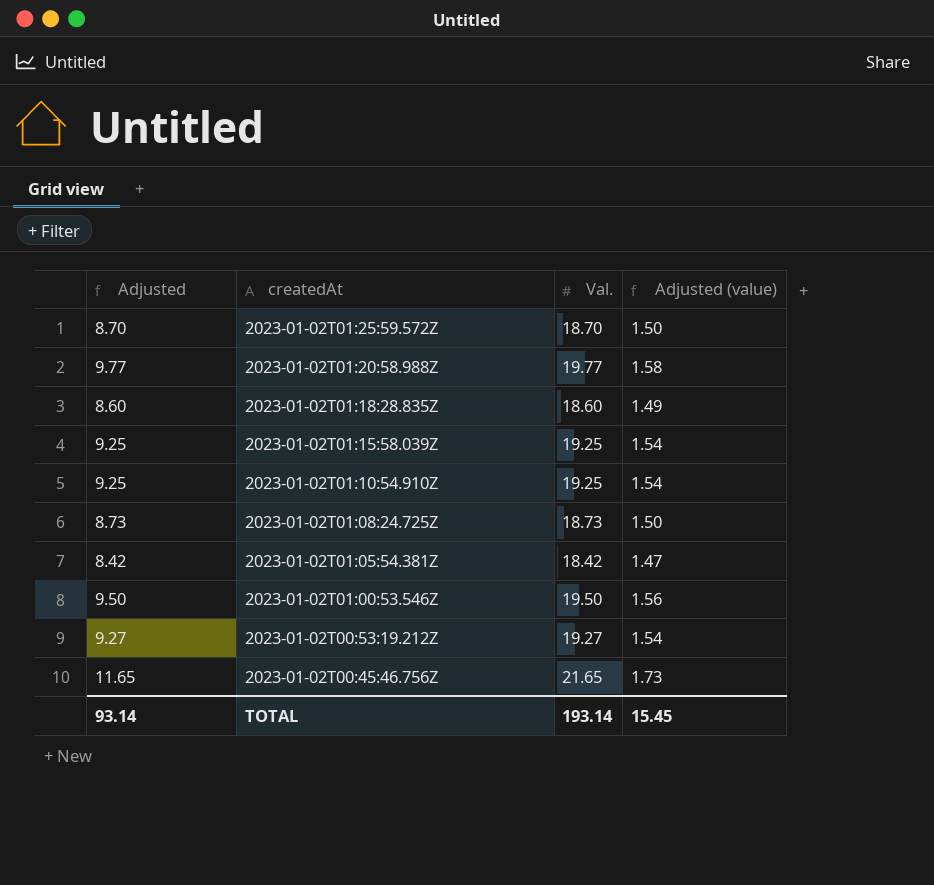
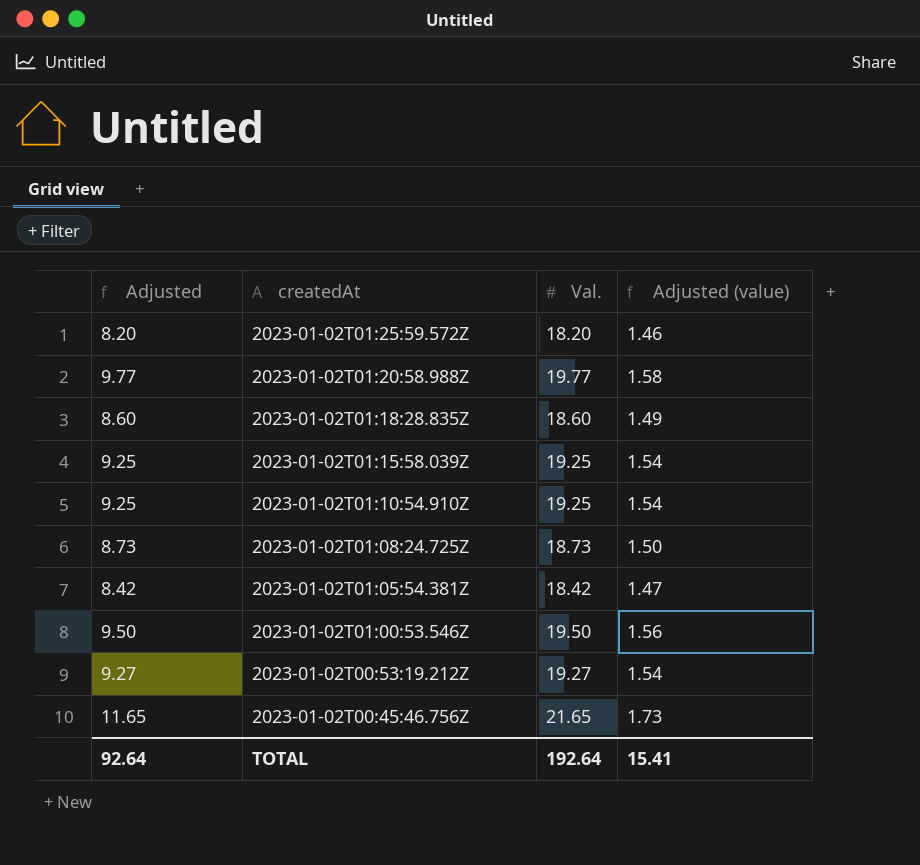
2023-01-02T01:25:59.572Z | Adjusted: 8.70 -> 8.20
2023-01-02T01:25:59.572Z | Val.: 18.70 -> 18.20
2023-01-02T01:25:59.572Z | Adjusted (value): 1.50 -> 1.46
TOTAL | Adjusted: 93.14 -> 92.64
TOTAL | Val.: 193.14 -> 192.64
TOTAL | Adjusted (value): 15.45 -> 15.41

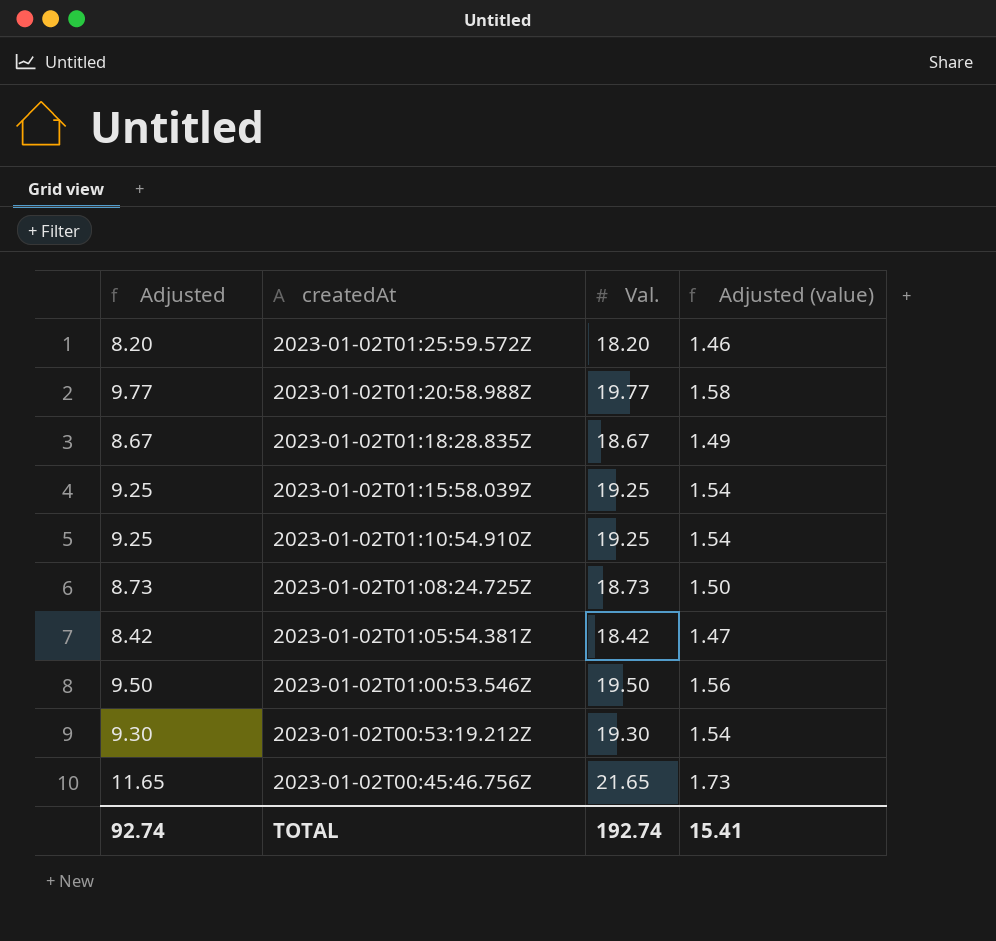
2023-01-02T01:18:28.835Z | Adjusted: 8.60 -> 8.67
2023-01-02T01:18:28.835Z | Val.: 18.60 -> 18.67
2023-01-02T00:53:19.212Z | Adjusted: 9.27 -> 9.30
2023-01-02T00:53:19.212Z | Val.: 19.27 -> 19.30
TOTAL | Adjusted: 92.64 -> 92.74
TOTAL | Val.: 192.64 -> 192.74

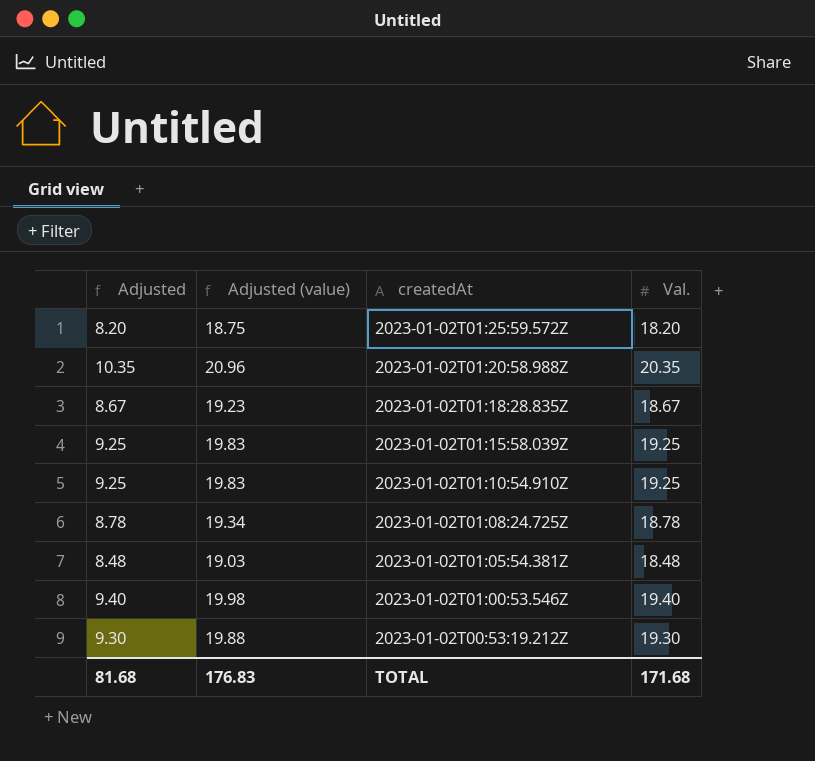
column Adjusted (value) | formula: [Val.] * 0.08 -> [Val.] * 1.03
column Adjusted (value) | position: 4 -> 2
row 2023-01-02T00:45:46.756Z: 11.65 | 21.65 | 1.73 -> none
2023-01-02T01:20:58.988Z | Adjusted: 9.77 -> 10.35
2023-01-02T01:20:58.988Z | Val.: 19.77 -> 20.35
2023-01-02T01:08:24.725Z | Adjusted: 8.73 -> 8.78
2023-01-02T01:08:24.725Z | Val.: 18.73 -> 18.78
2023-01-02T01:05:54.381Z | Adjusted: 8.42 -> 8.48
2023-01-02T01:05:54.381Z | Val.: 18.42 -> 18.48
2023-01-02T01:00:53.546Z | Adjusted: 9.50 -> 9.40
2023-01-02T01:00:53.546Z | Val.: 19.50 -> 19.40
TOTAL | Adjusted: 92.74 -> 81.68
TOTAL | Adjusted (value): 15.41 -> 176.83
TOTAL | Val.: 192.74 -> 171.68

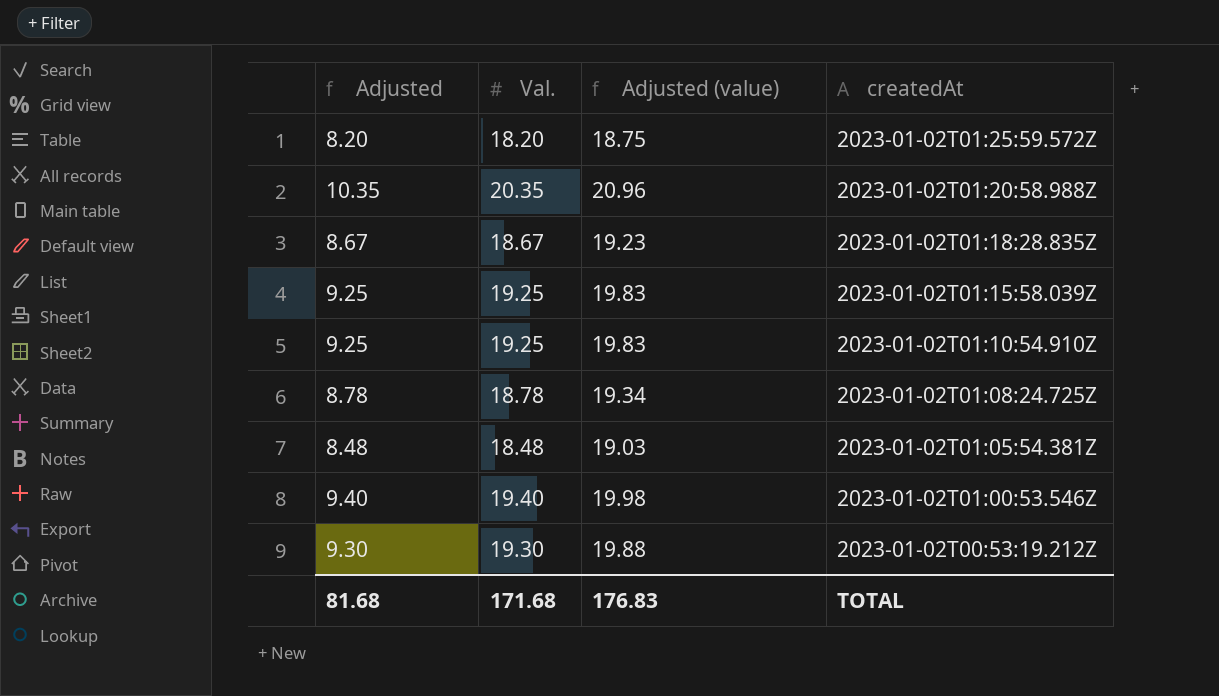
column Val. | position: 4 -> 2

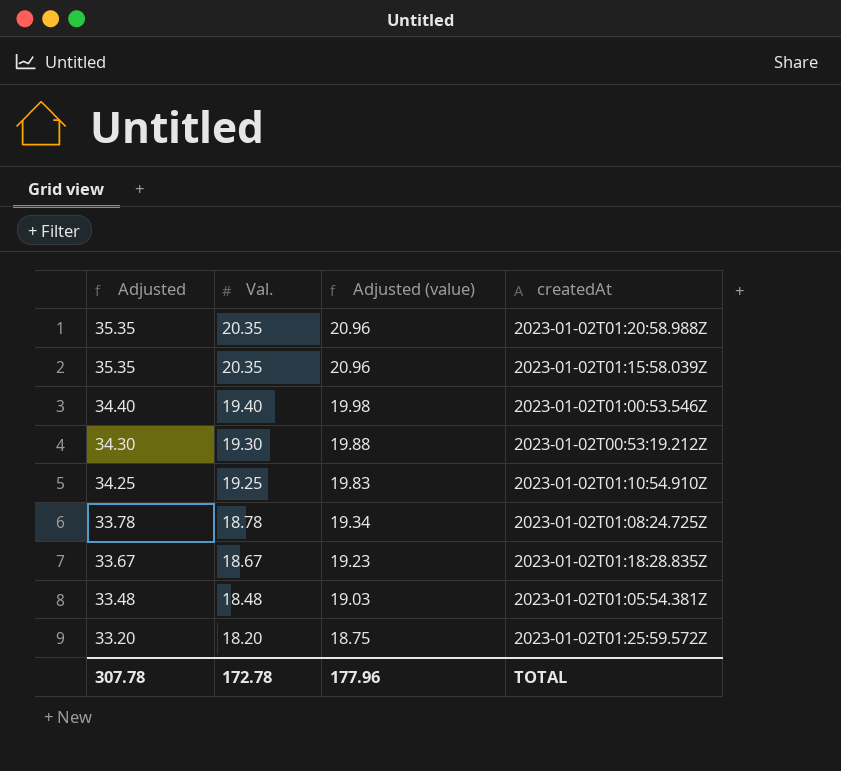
row order: createdAt descending -> Adjusted descending
column Adjusted | formula: [Val.] - 10 -> [Val.] + 15
2023-01-02T01:15:58.039Z | Val.: 19.25 -> 20.35
2023-01-02T01:15:58.039Z | Adjusted (value): 19.83 -> 20.96
TOTAL | Adjusted: 81.68 -> 307.78
TOTAL | Val.: 171.68 -> 172.78
TOTAL | Adjusted (value): 176.83 -> 177.96

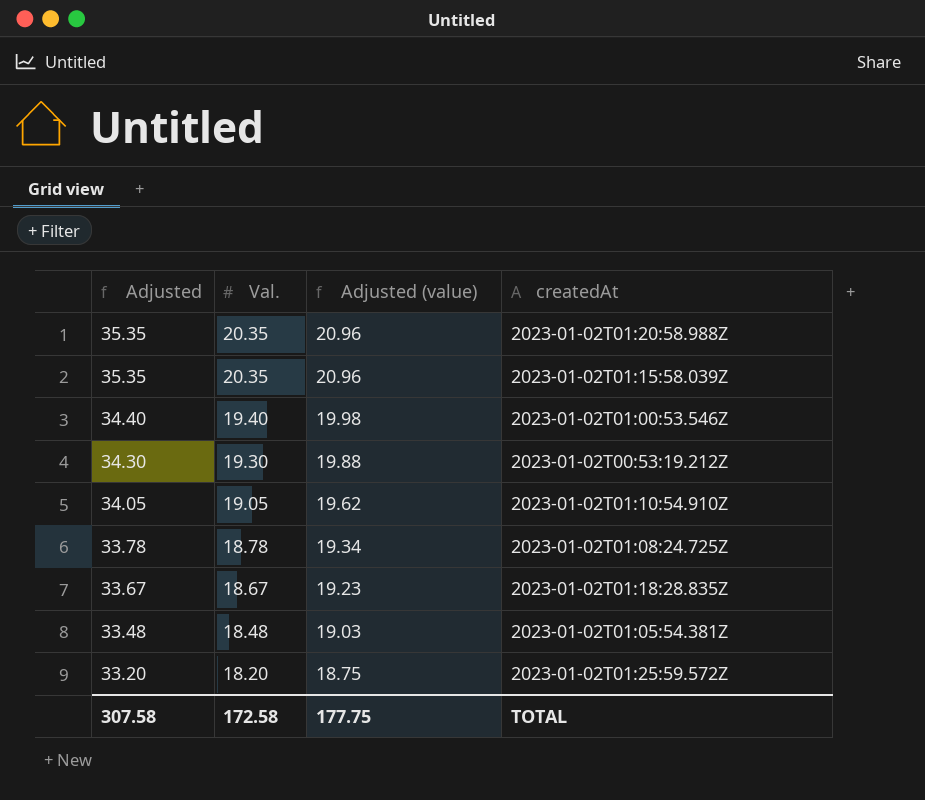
2023-01-02T01:10:54.910Z | Adjusted: 34.25 -> 34.05
2023-01-02T01:10:54.910Z | Val.: 19.25 -> 19.05
2023-01-02T01:10:54.910Z | Adjusted (value): 19.83 -> 19.62
TOTAL | Adjusted: 307.78 -> 307.58
TOTAL | Val.: 172.78 -> 172.58
TOTAL | Adjusted (value): 177.96 -> 177.75

